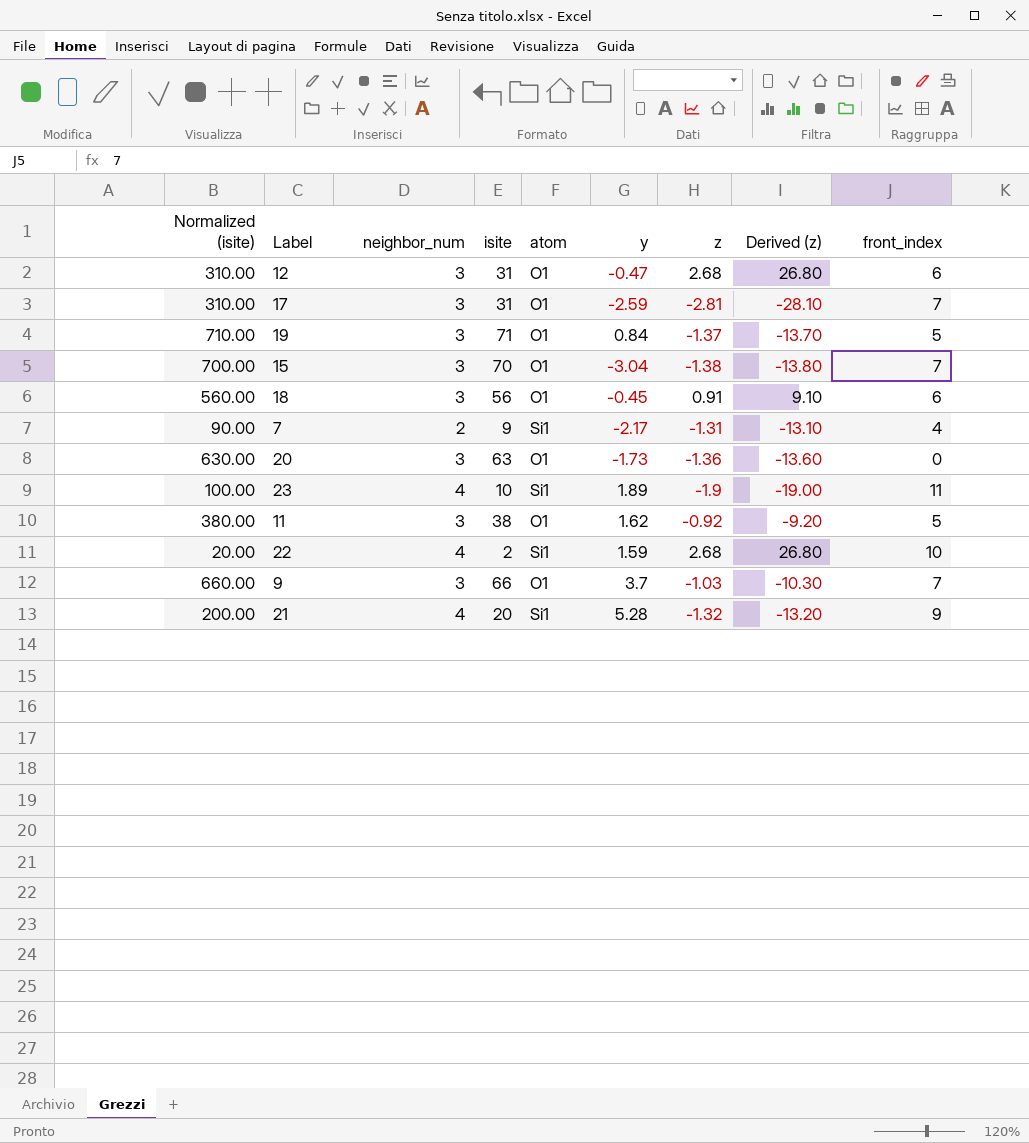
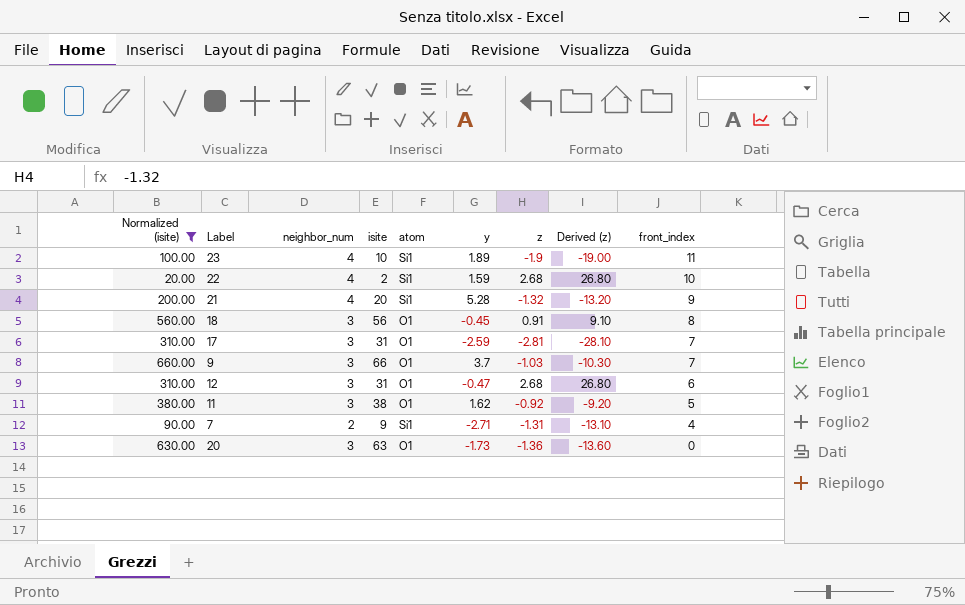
filter: none -> Normalized (isite) <= 660.00
row order: none -> front_index descending
18 | front_index: 6 -> 8
7 | y: -2.17 -> -2.71

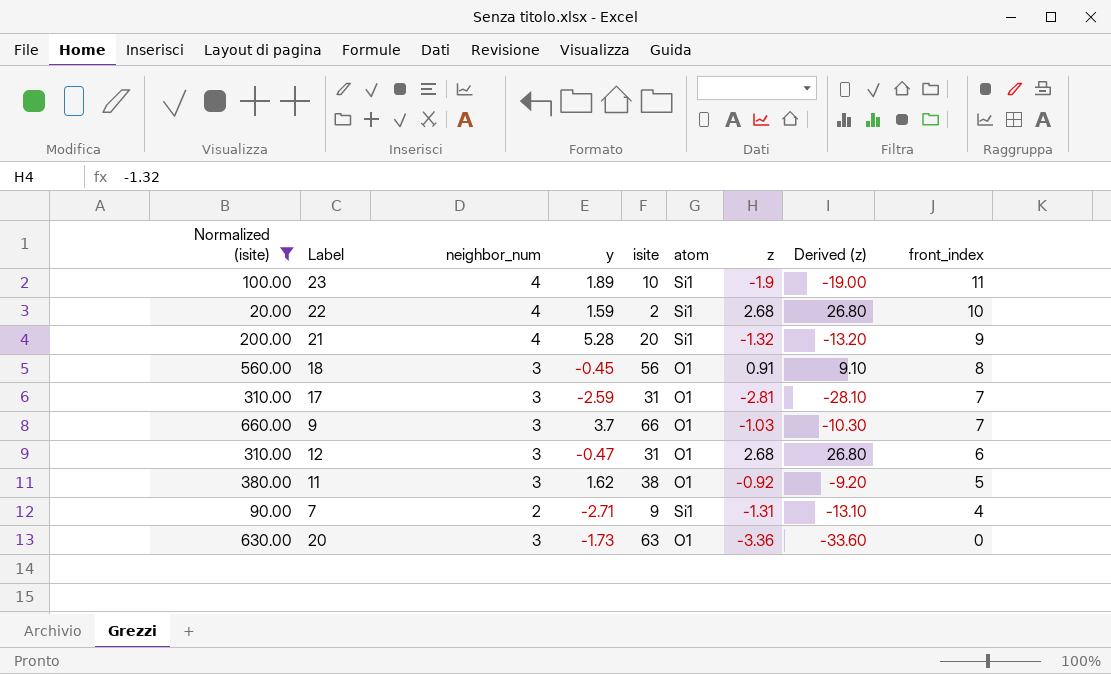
column y | position: 6 -> 4
20 | z: -1.36 -> -3.36
20 | Derived (z): -13.60 -> -33.60

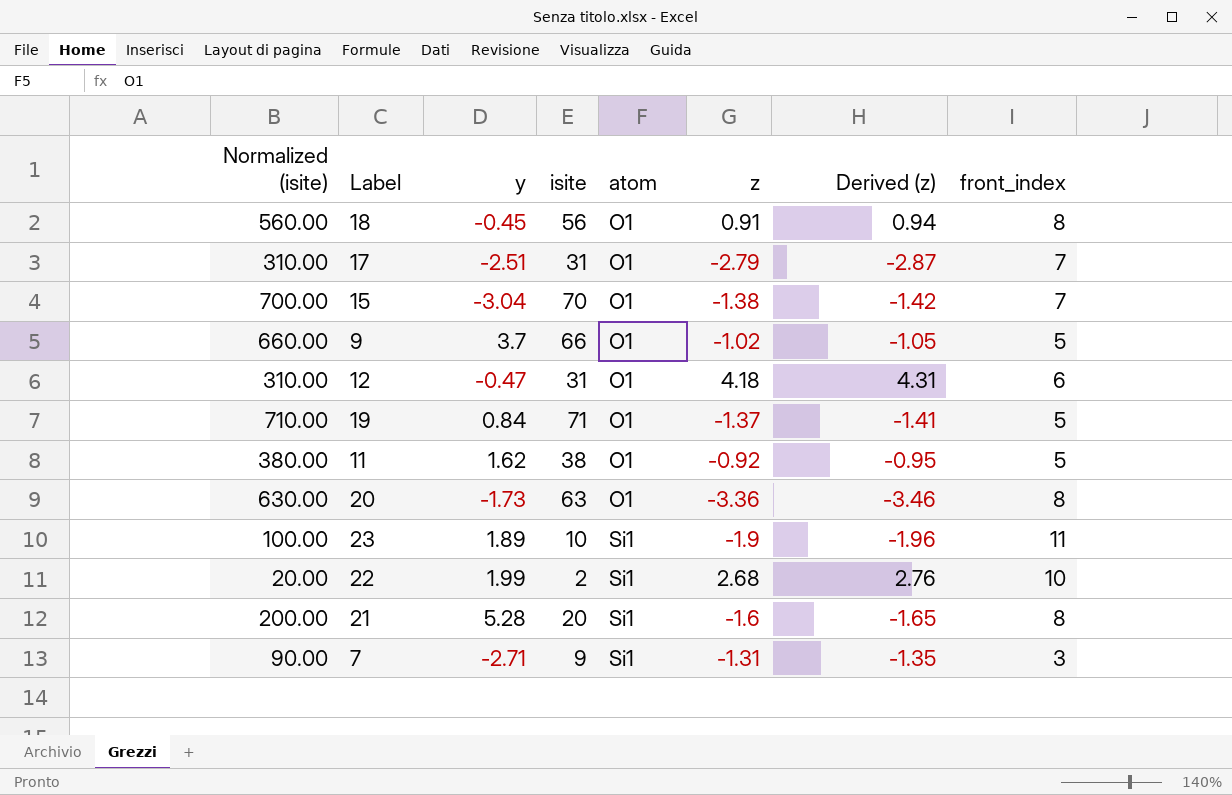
filter: Normalized (isite) <= 660.00 -> none
row order: front_index descending -> atom ascending
column neighbor_num | position: 3 -> none
column Derived (z) | formula: [z] * 10 -> [z] * 1.03
17 | y: -2.59 -> -2.51
17 | z: -2.81 -> -2.79
9 | z: -1.03 -> -1.02
9 | front_index: 7 -> 5
12 | z: 2.68 -> 4.18
20 | front_index: 0 -> 8
22 | y: 1.59 -> 1.99
21 | z: -1.32 -> -1.6
21 | front_index: 9 -> 8
7 | front_index: 4 -> 3

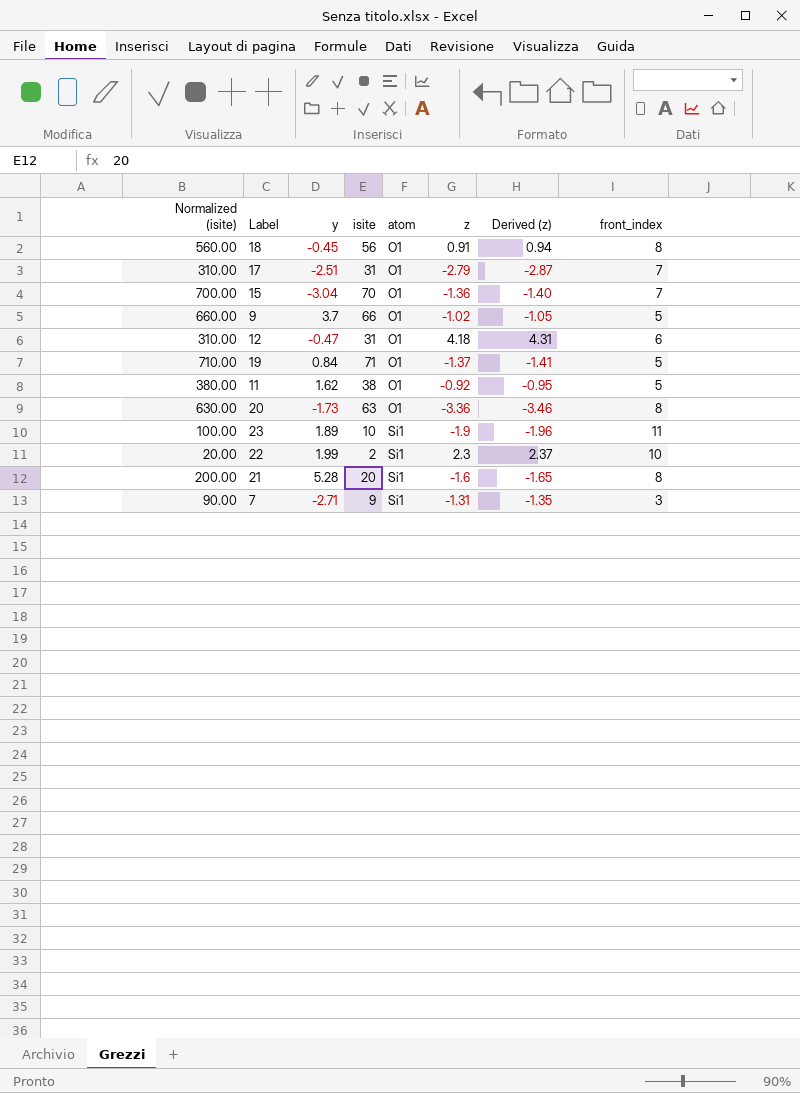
15 | z: -1.38 -> -1.36
15 | Derived (z): -1.42 -> -1.40
22 | z: 2.68 -> 2.3
22 | Derived (z): 2.76 -> 2.37

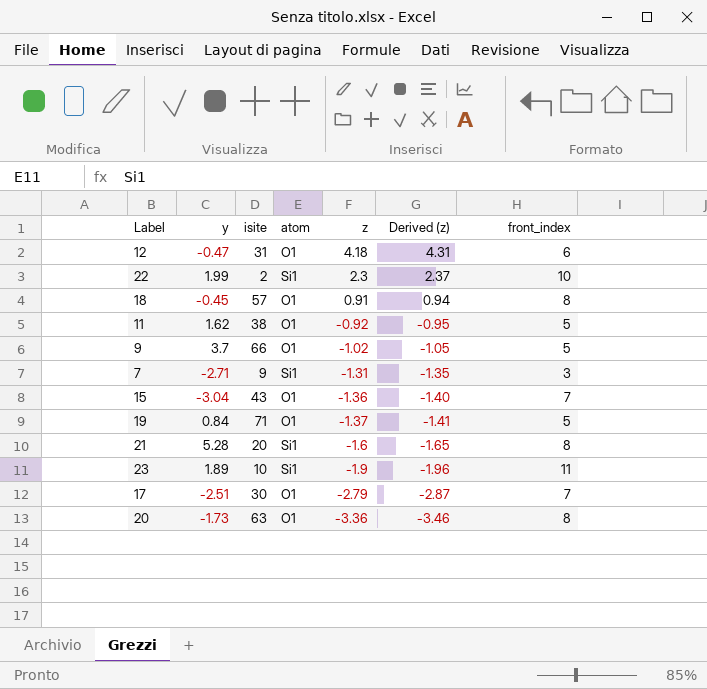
row order: atom ascending -> z descending
column Normalized (isite) | formula: [isite] * 10 -> none
18 | isite: 56 -> 57
15 | isite: 70 -> 43
17 | isite: 31 -> 30

